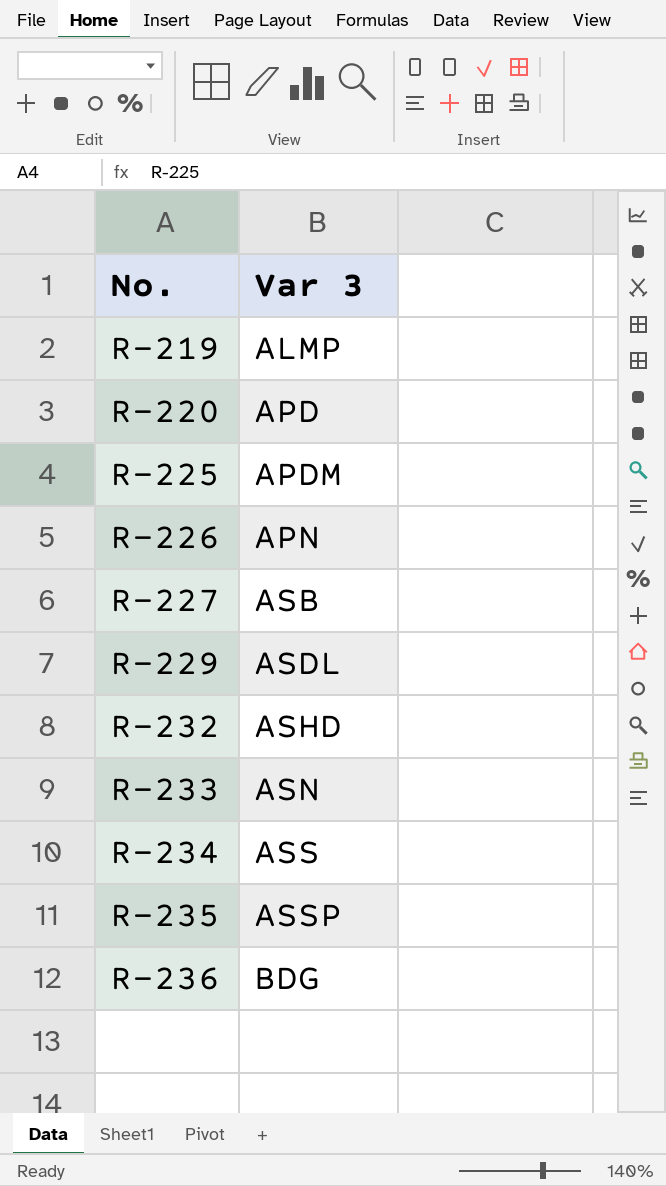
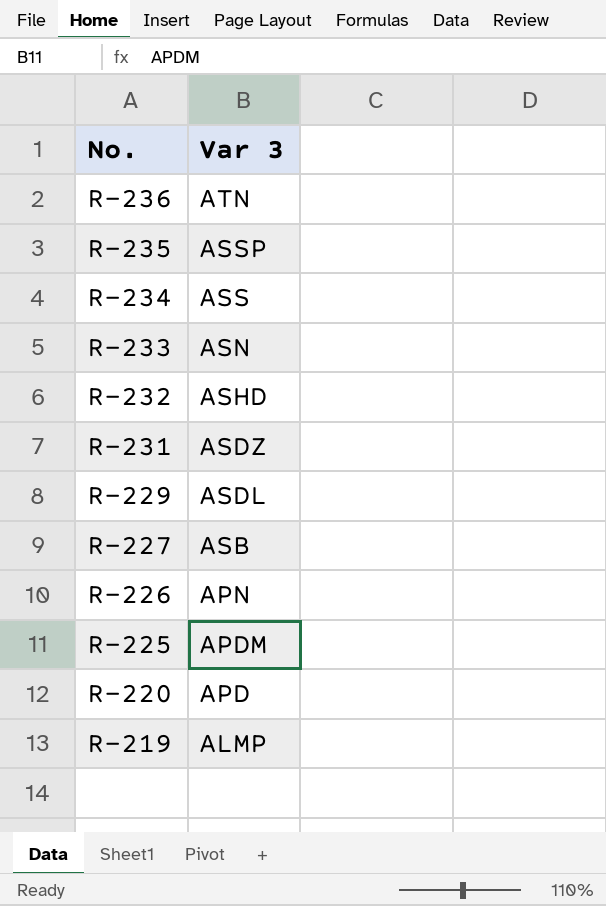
row order: No. ascending -> No. descending
R-236 | Var 3: BDG -> ATN
row R-231: none -> ASDZ

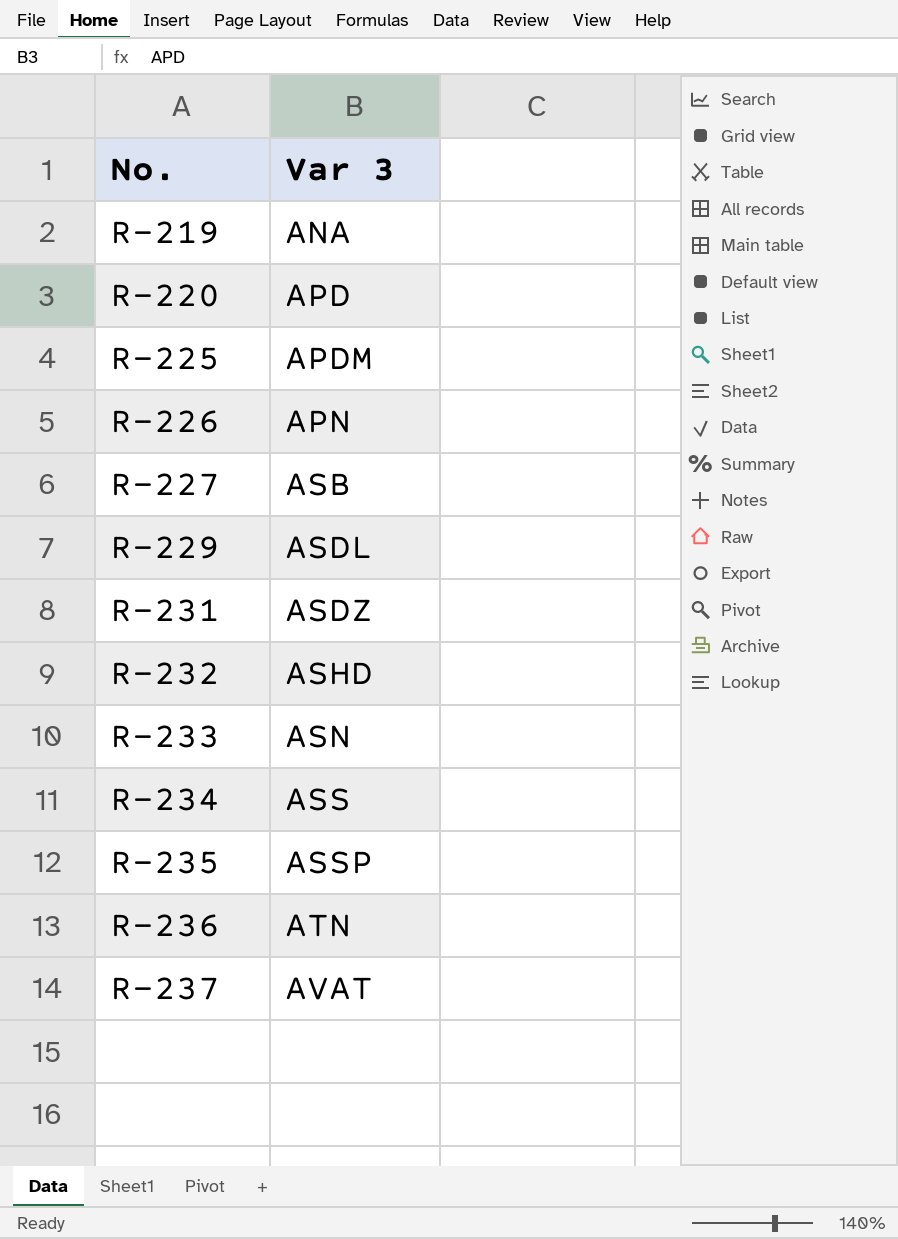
row order: No. descending -> No. ascending
R-219 | Var 3: ALMP -> ANA
row R-237: none -> AVAT

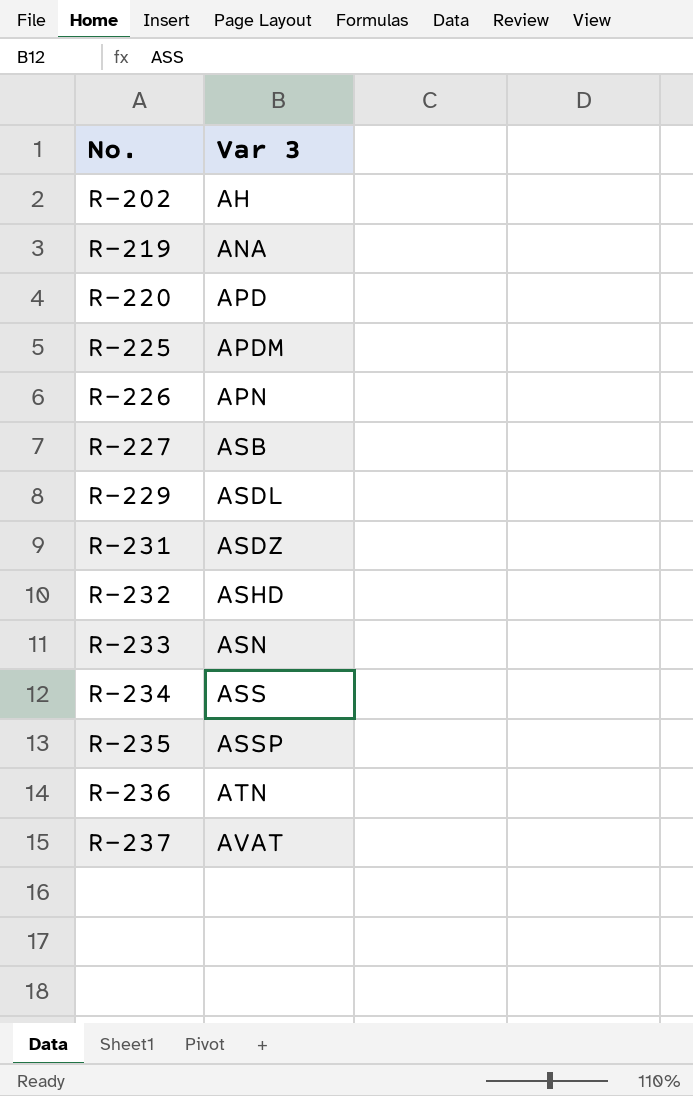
row R-202: none -> AH

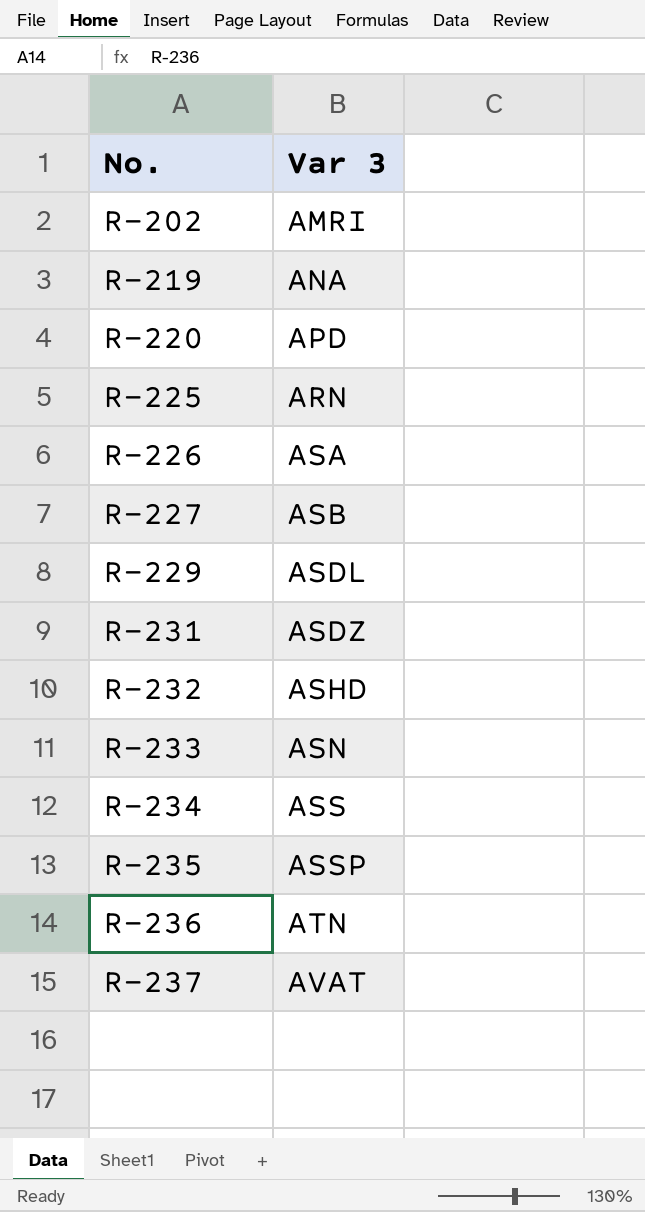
R-202 | Var 3: AH -> AMRI
R-225 | Var 3: APDM -> ARN
R-226 | Var 3: APN -> ASA

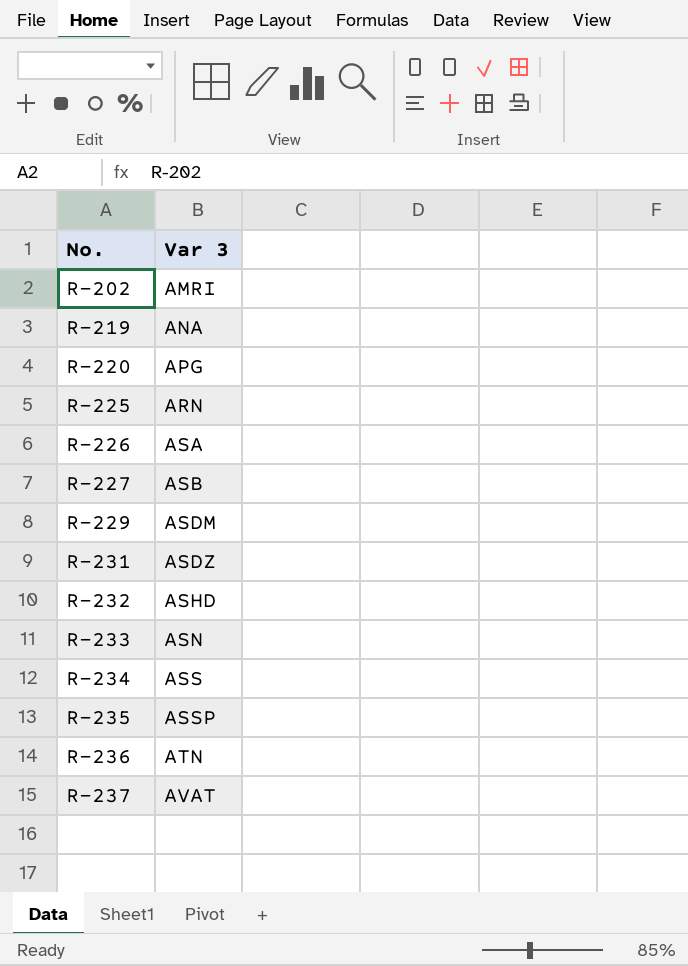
R-220 | Var 3: APD -> APG
R-229 | Var 3: ASDL -> ASDM

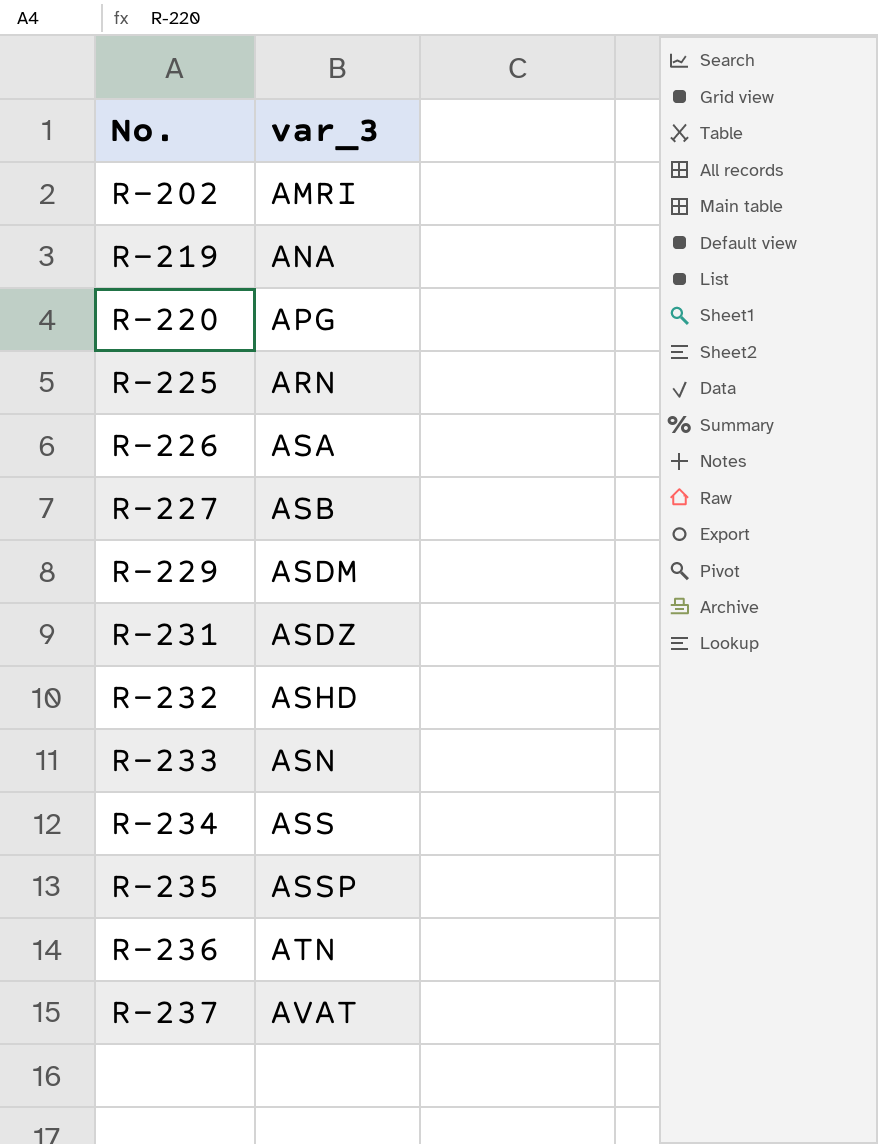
column name: Var 3 -> var_3

